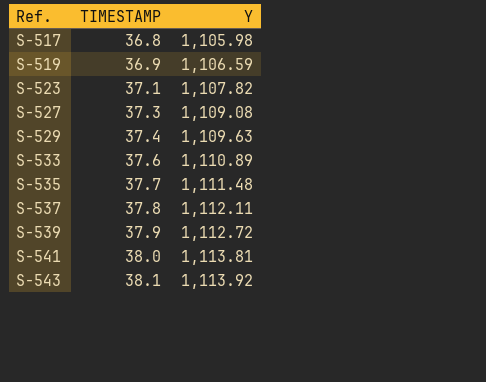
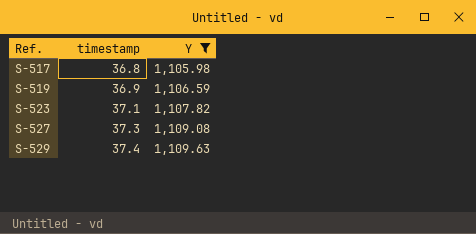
filter: none -> Y <= 1,109.63
column name: TIMESTAMP -> timestamp

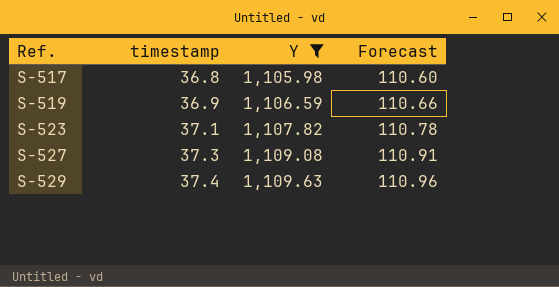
column Forecast | formula: none -> [Y] * 0.1

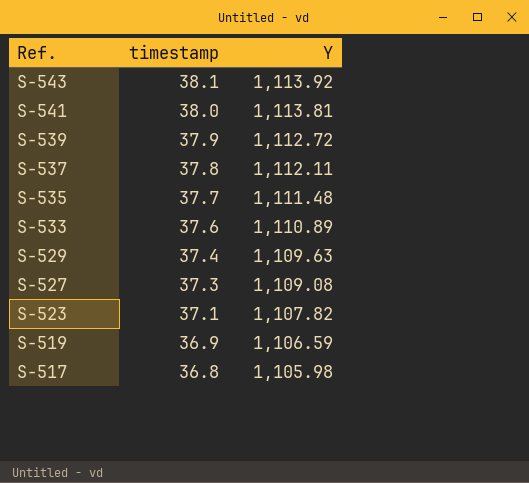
filter: Y <= 1,109.63 -> none
row order: Ref. ascending -> Ref. descending
column Forecast | formula: [Y] * 0.1 -> none

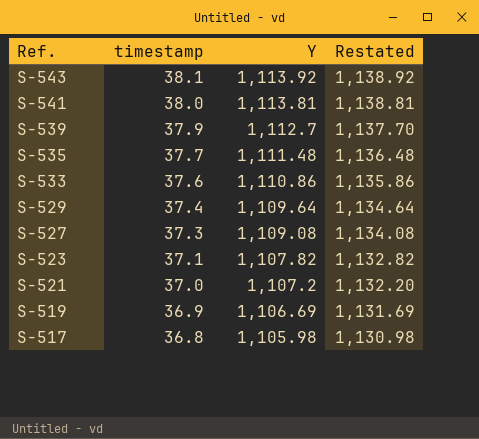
column Restated | formula: none -> [Y] + 25
row S-537: 37.8 | 1,112.11 -> none
S-539 | Y: 1,112.72 -> 1,112.7
S-533 | Y: 1,110.89 -> 1,110.86
S-529 | Y: 1,109.63 -> 1,109.64
row S-521: none -> 37.0 | 1,107.2 | 1,132.20
S-519 | Y: 1,106.59 -> 1,106.69

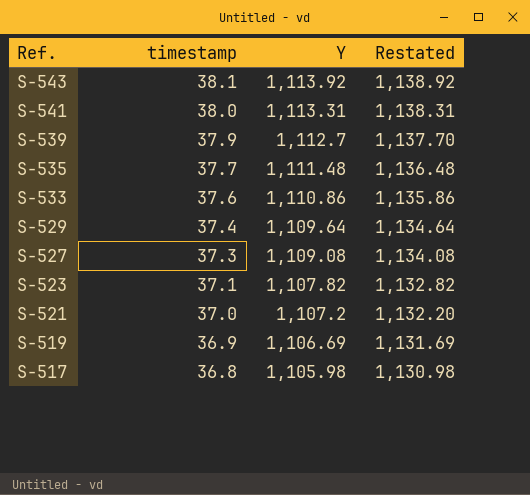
S-541 | Y: 1,113.81 -> 1,113.31
S-541 | Restated: 1,138.81 -> 1,138.31

